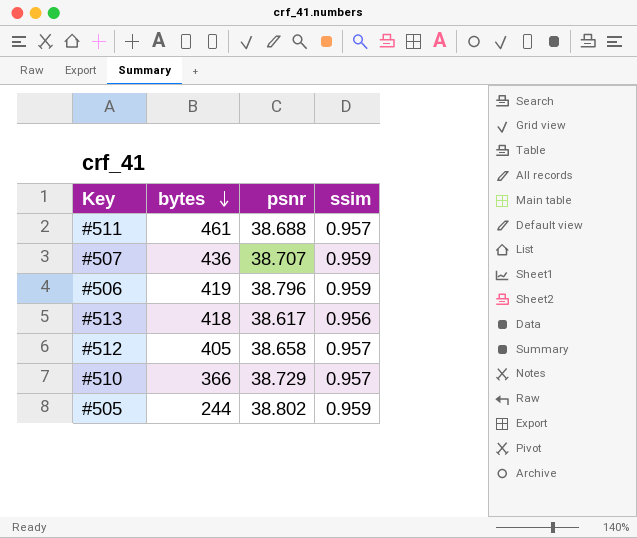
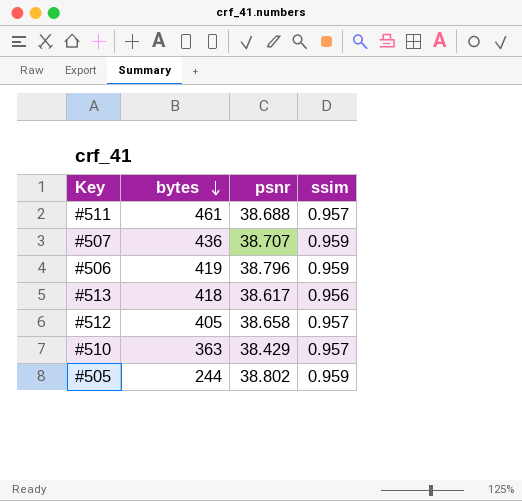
#510 | bytes: 366 -> 363
#510 | psnr: 38.729 -> 38.429

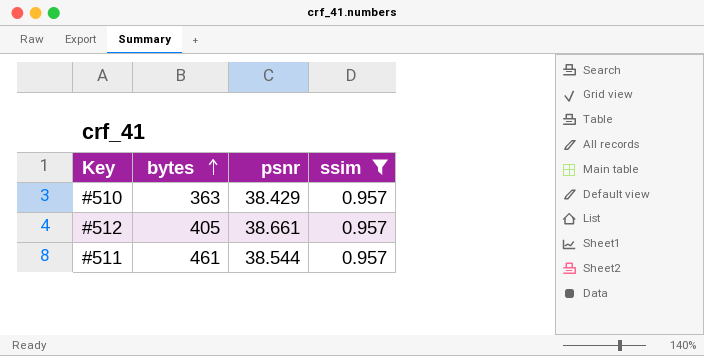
filter: none -> ssim = 0.957
row order: bytes descending -> bytes ascending
#512 | psnr: 38.658 -> 38.661
#511 | psnr: 38.688 -> 38.544

